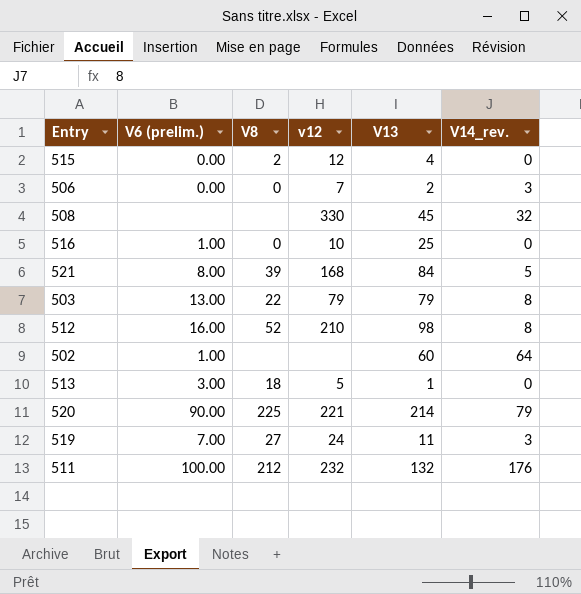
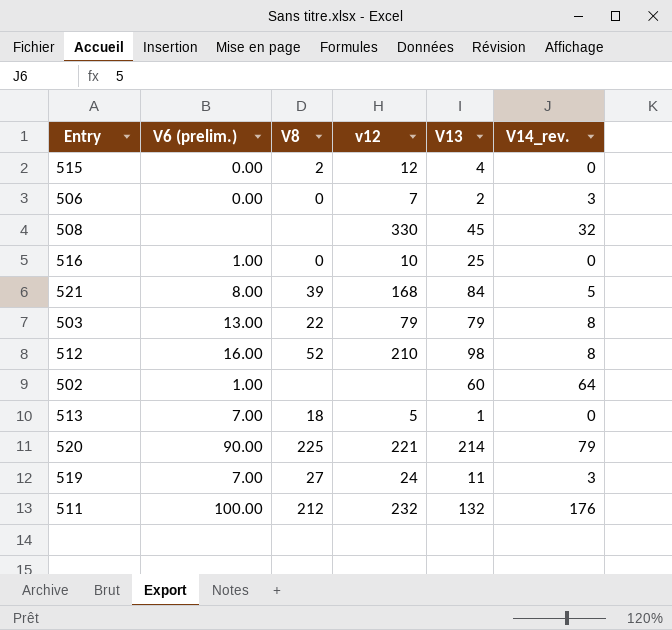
513 | V6 (prelim.): 3.00 -> 7.00

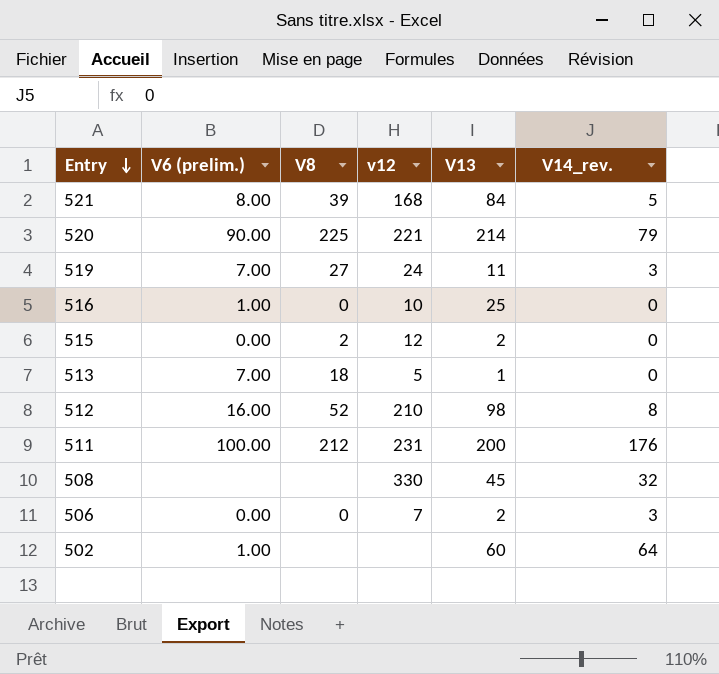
row order: none -> Entry descending
row 503: 13.00 | 22 | 79 | 79 | 8 -> none
515 | V13: 4 -> 2
511 | v12: 232 -> 231
511 | V13: 132 -> 200

